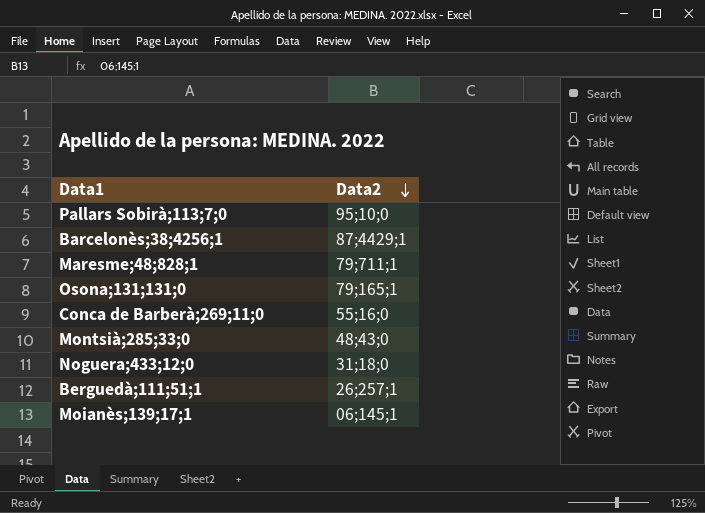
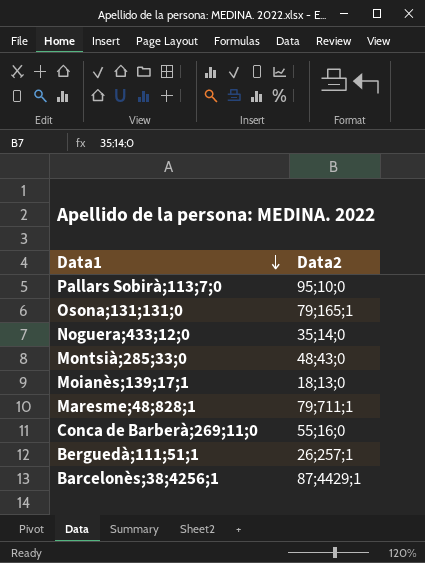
row order: Data2 descending -> Data1 descending
Noguera;433;12;0 | Data2: 31;18;0 -> 35;14;0
Moianès;139;17;1 | Data2: 06;145;1 -> 18;13;0

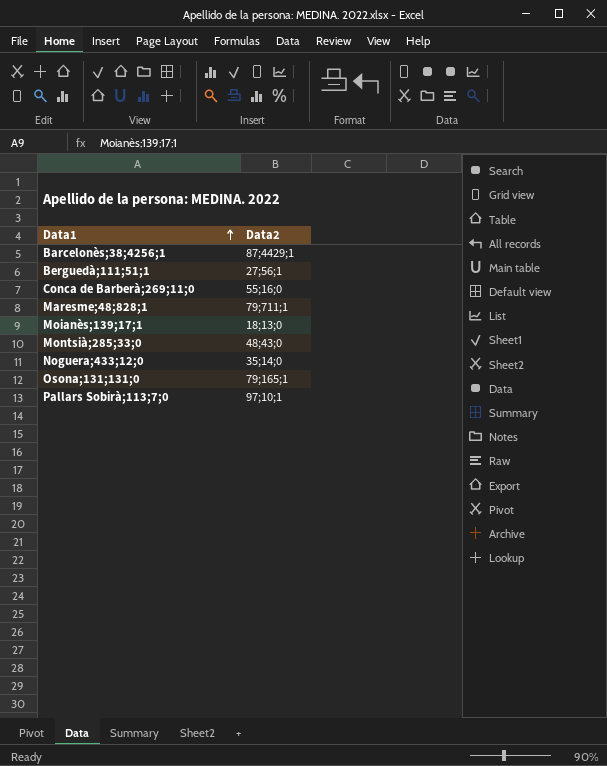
row order: Data1 descending -> Data1 ascending
Berguedà;111;51;1 | Data2: 26;257;1 -> 27;56;1
Pallars Sobirà;113;7;0 | Data2: 95;10;0 -> 97;10;1

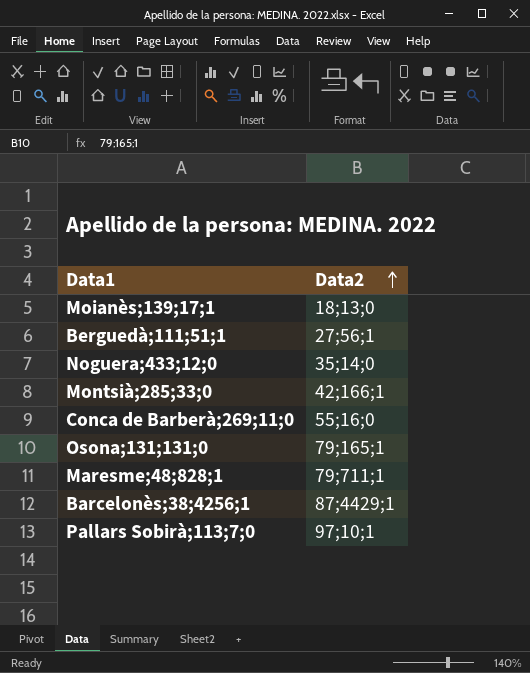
row order: Data1 ascending -> Data2 ascending
Montsià;285;33;0 | Data2: 48;43;0 -> 42;166;1

